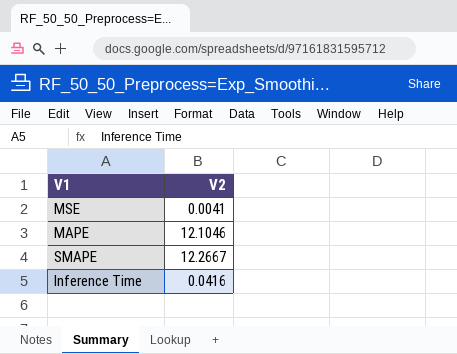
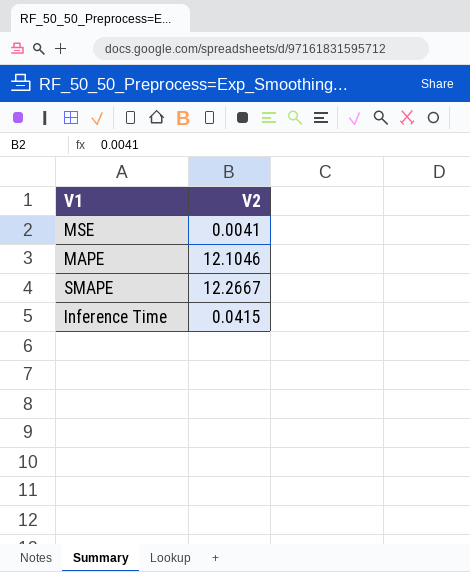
Inference Time | V2: 0.0416 -> 0.0415

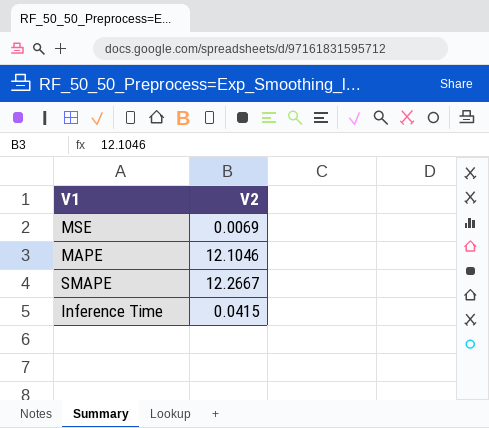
MSE | V2: 0.0041 -> 0.0069

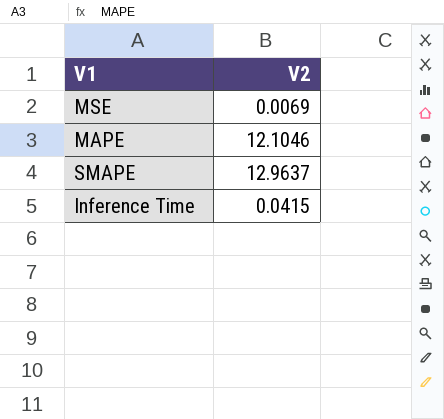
SMAPE | V2: 12.2667 -> 12.9637

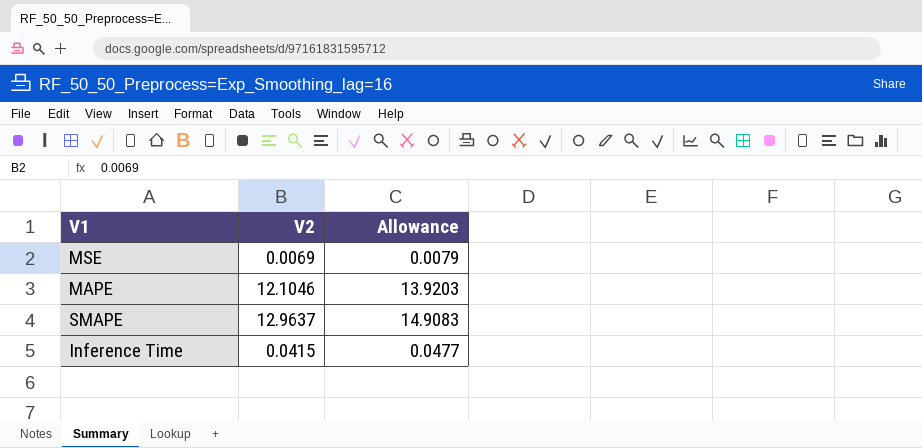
column Allowance | formula: none -> [V2] * 1.15

